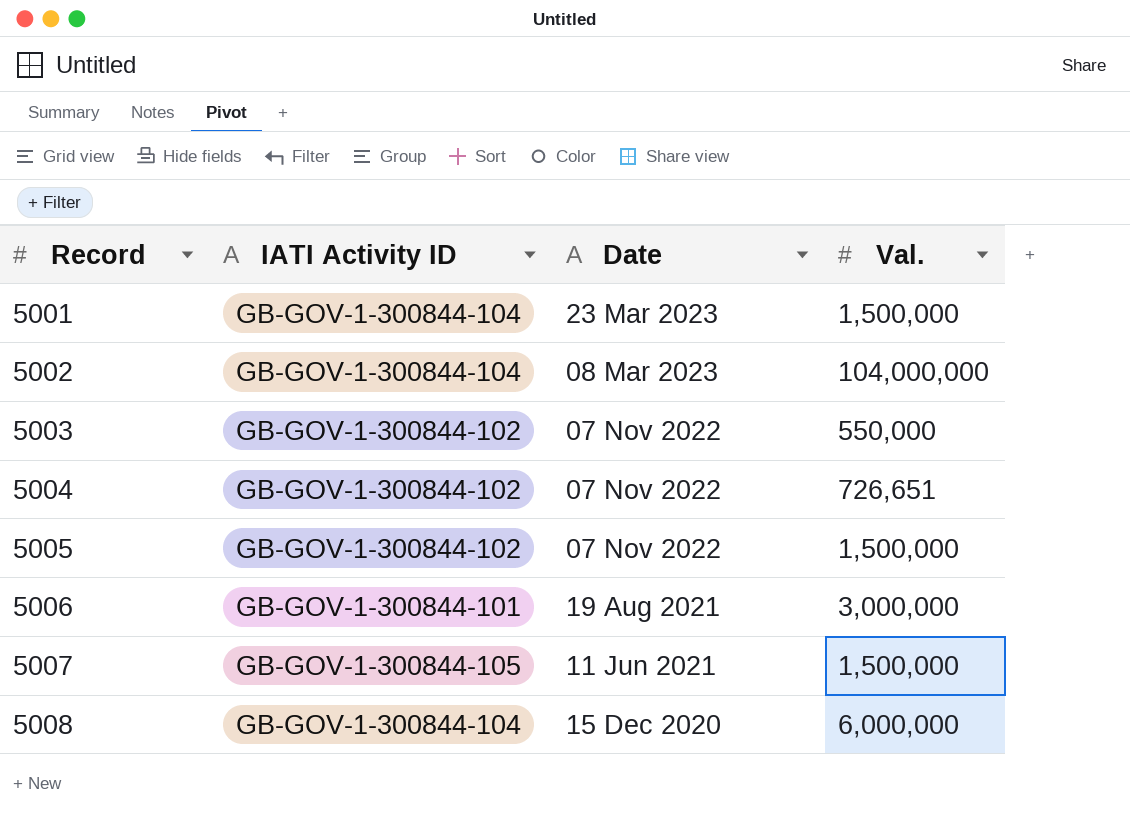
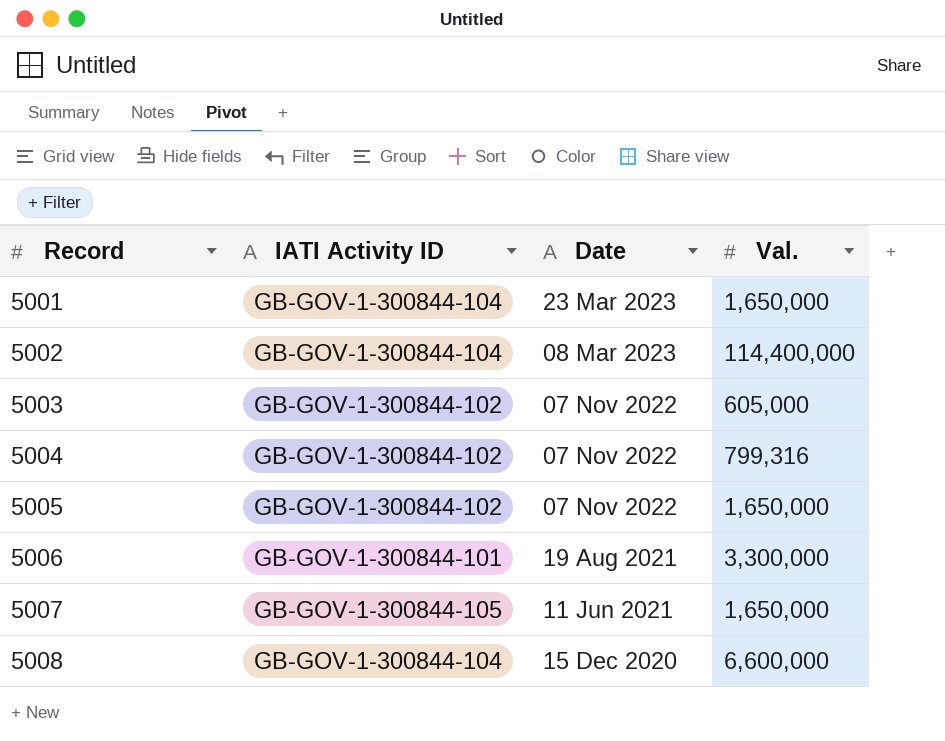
5001 | Val.: 1,500,000 -> 1,650,000
5002 | Val.: 104,000,000 -> 114,400,000
5003 | Val.: 550,000 -> 605,000
5004 | Val.: 726,651 -> 799,316
5005 | Val.: 1,500,000 -> 1,650,000
5006 | Val.: 3,000,000 -> 3,300,000
5007 | Val.: 1,500,000 -> 1,650,000
5008 | Val.: 6,000,000 -> 6,600,000

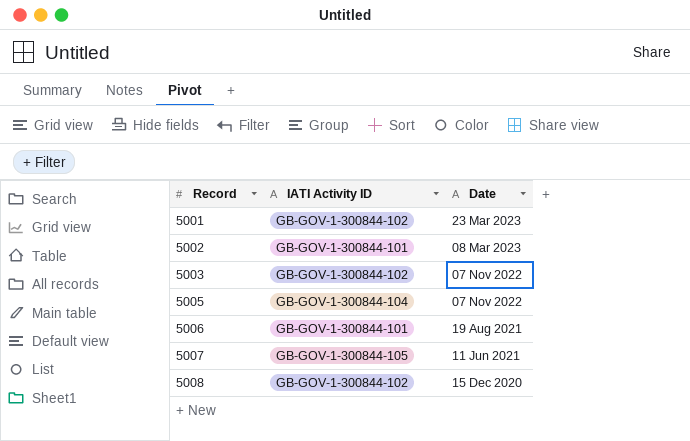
column Val. | position: 4 -> none
row 5004: GB-GOV-1-300844-102 | 07 Nov 2022 | 799,316 -> none
5001 | IATI Activity ID: GB-GOV-1-300844-104 -> GB-GOV-1-300844-102
5002 | IATI Activity ID: GB-GOV-1-300844-104 -> GB-GOV-1-300844-101
5005 | IATI Activity ID: GB-GOV-1-300844-102 -> GB-GOV-1-300844-104
5008 | IATI Activity ID: GB-GOV-1-300844-104 -> GB-GOV-1-300844-102

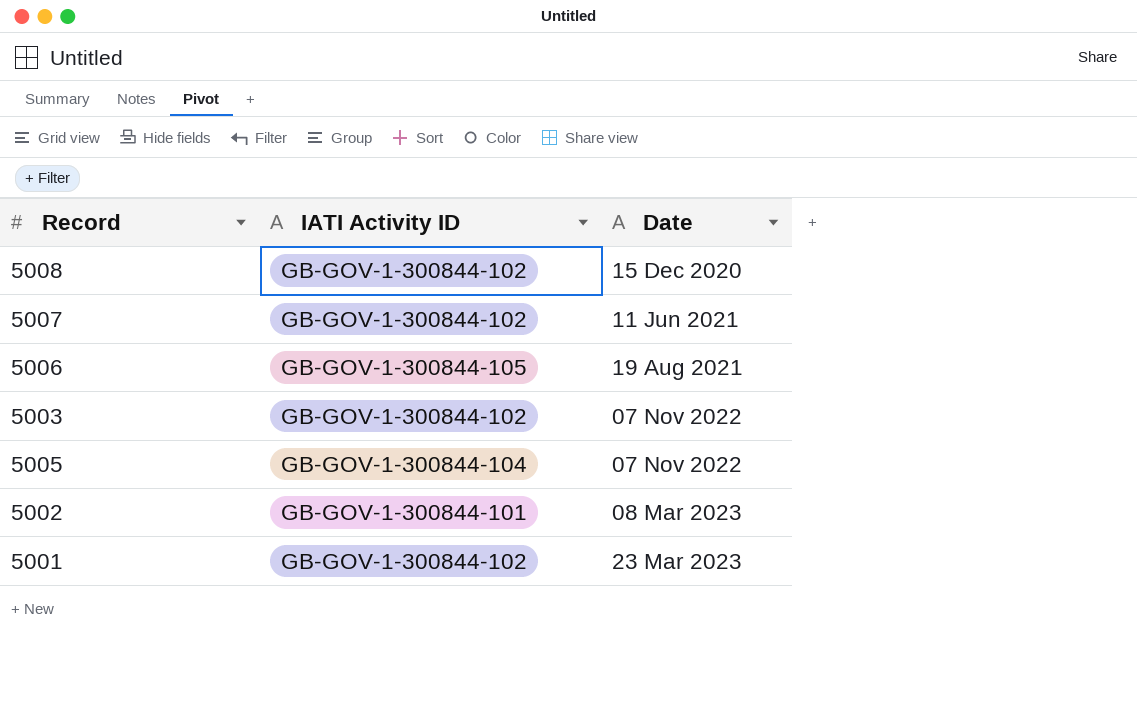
row order: Record ascending -> Date ascending
5007 | IATI Activity ID: GB-GOV-1-300844-105 -> GB-GOV-1-300844-102
5006 | IATI Activity ID: GB-GOV-1-300844-101 -> GB-GOV-1-300844-105

